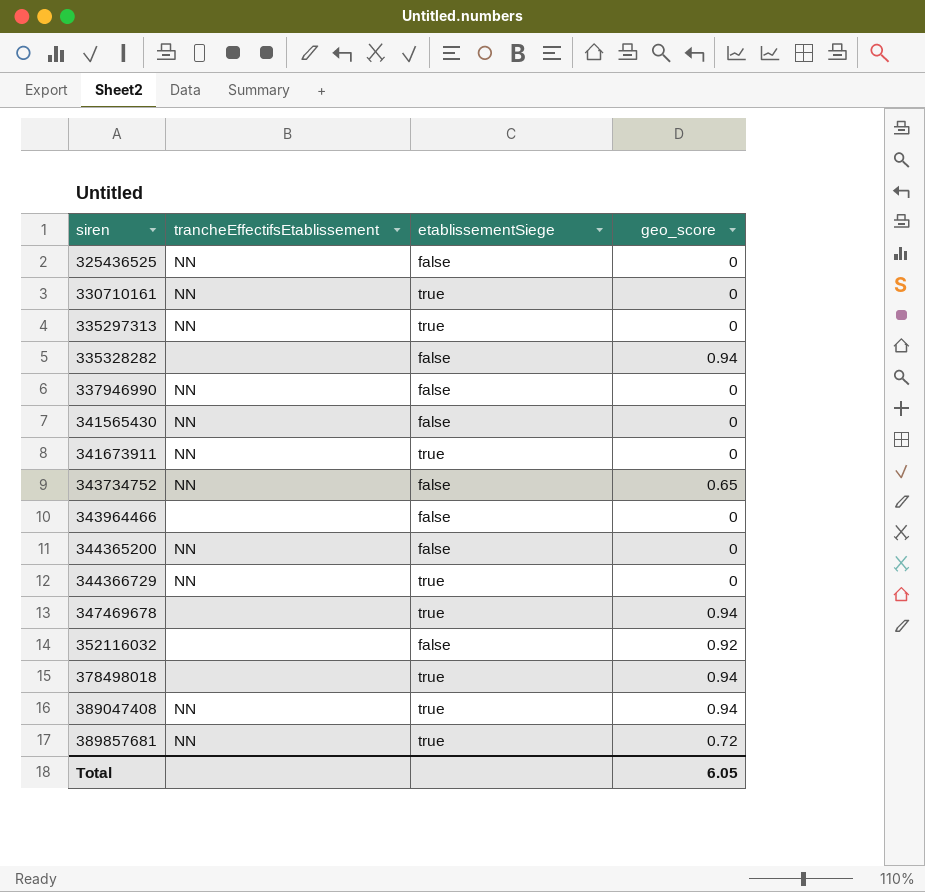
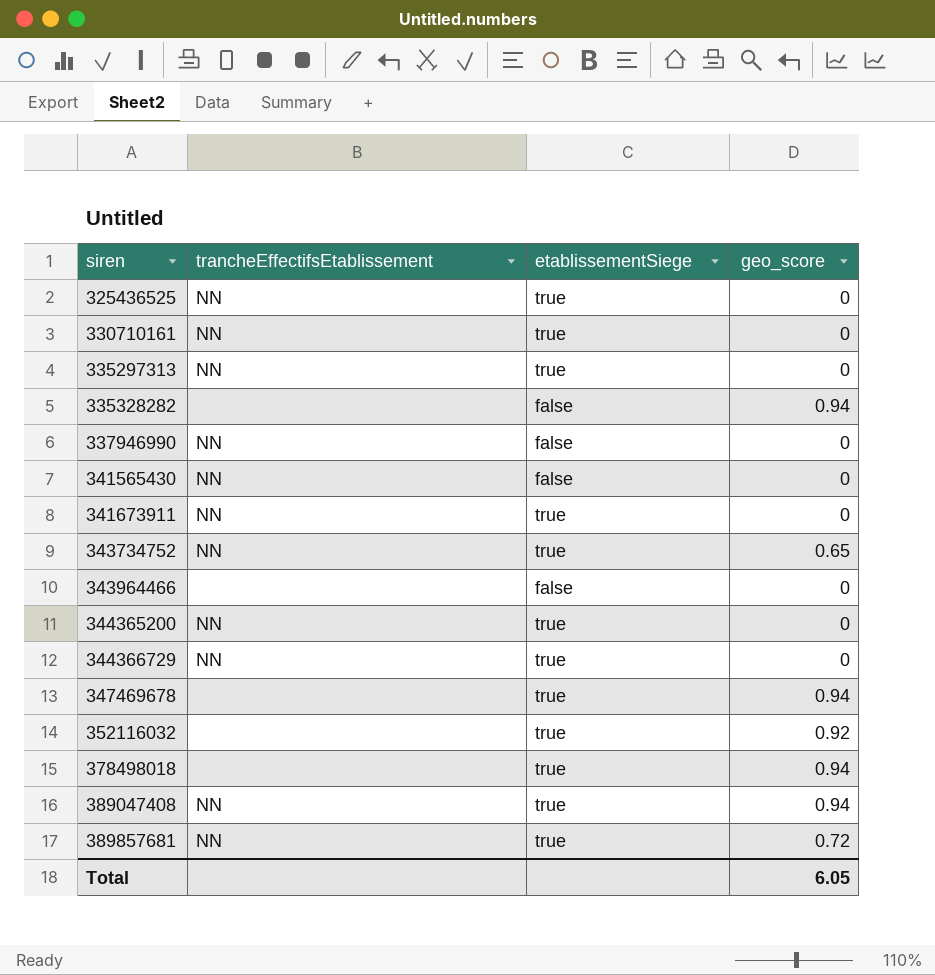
325436525 | etablissementSiege: false -> true
343734752 | etablissementSiege: false -> true
344365200 | etablissementSiege: false -> true
352116032 | etablissementSiege: false -> true

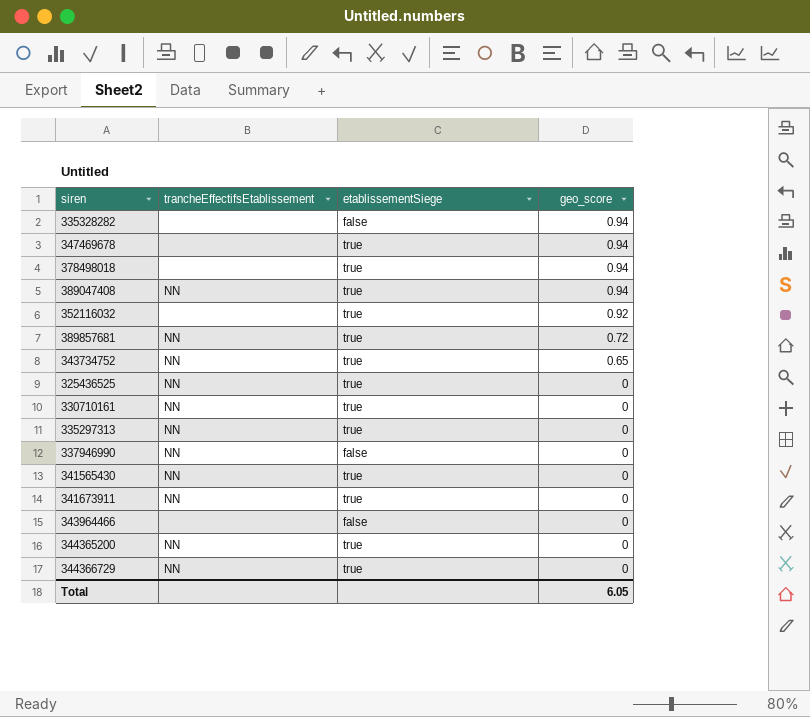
row order: siren ascending -> geo_score descending
341565430 | etablissementSiege: false -> true

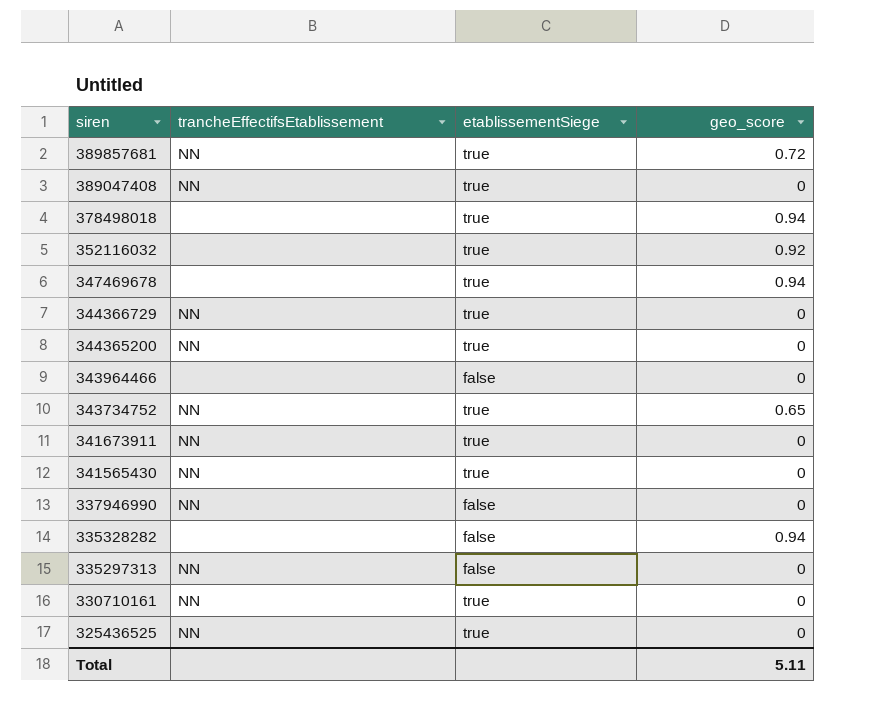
row order: geo_score descending -> siren descending
389047408 | geo_score: 0.94 -> 0
335297313 | etablissementSiege: true -> false
Total | geo_score: 6.05 -> 5.11

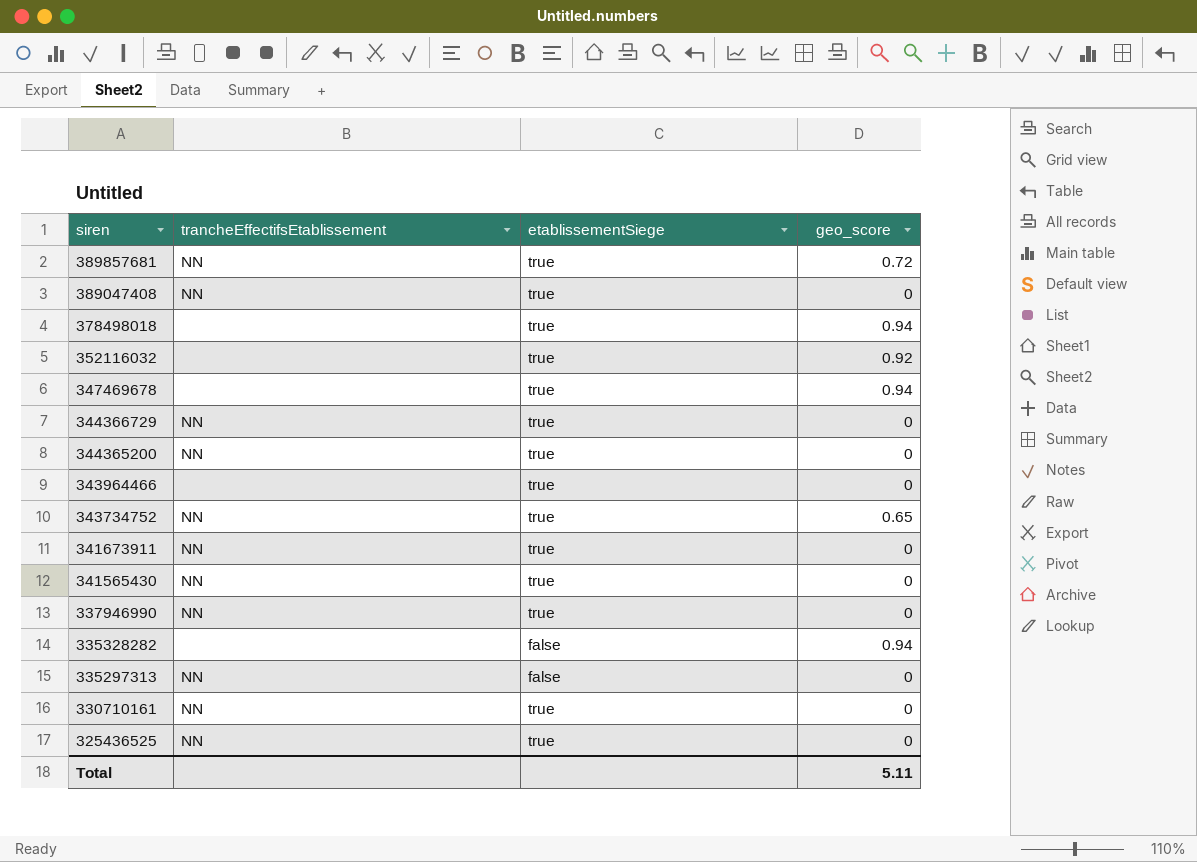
343964466 | etablissementSiege: false -> true
337946990 | etablissementSiege: false -> true

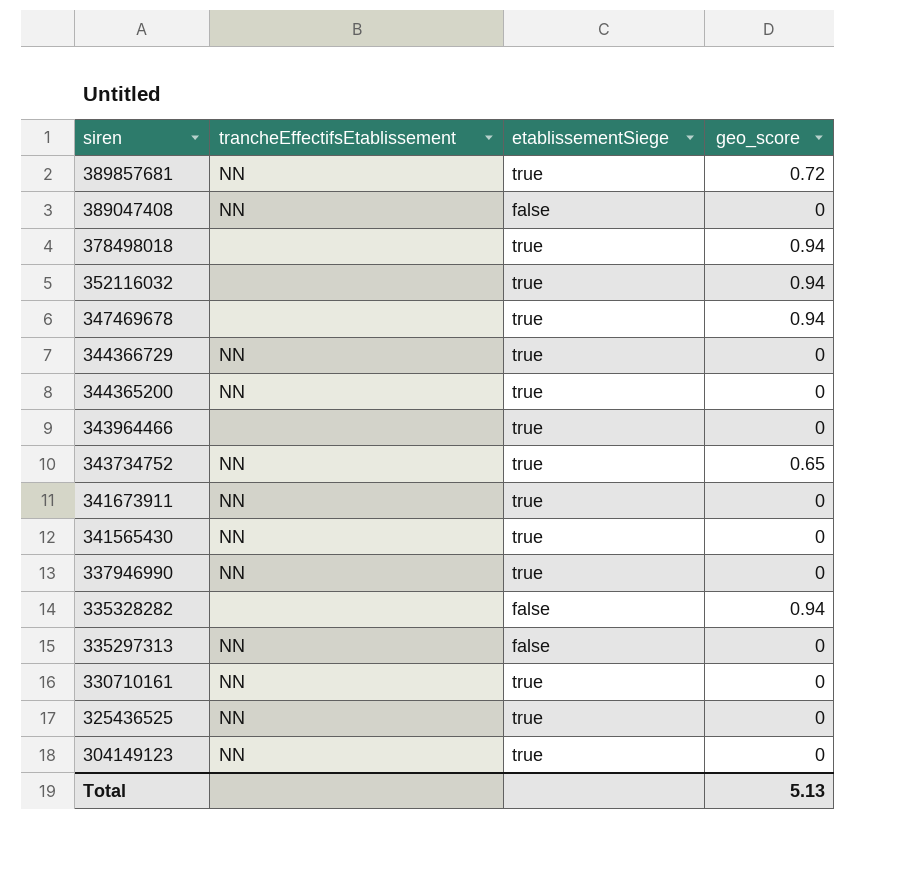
389047408 | etablissementSiege: true -> false
352116032 | geo_score: 0.92 -> 0.94
row 304149123: none -> NN | true | 0
Total | geo_score: 5.11 -> 5.13

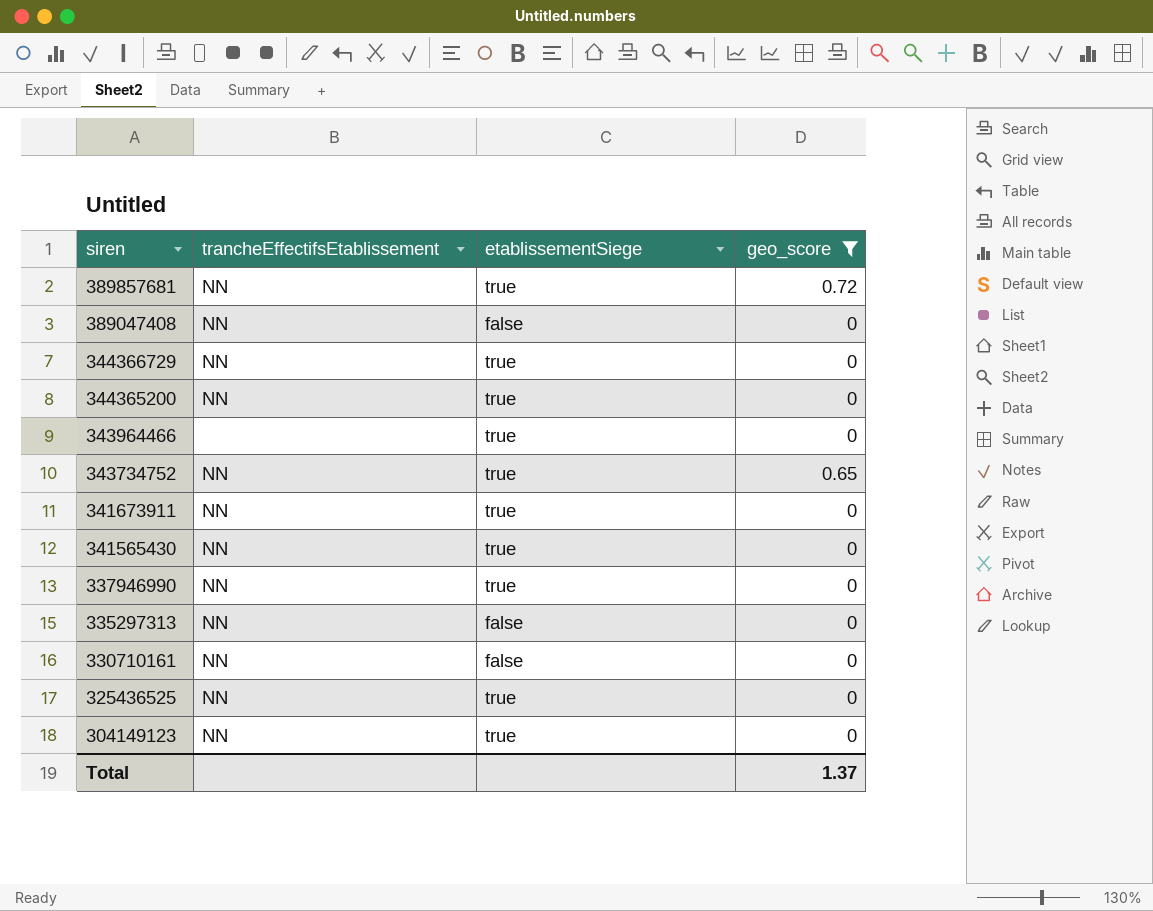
filter: none -> geo_score != 0.94
330710161 | etablissementSiege: true -> false
Total | geo_score: 5.13 -> 1.37

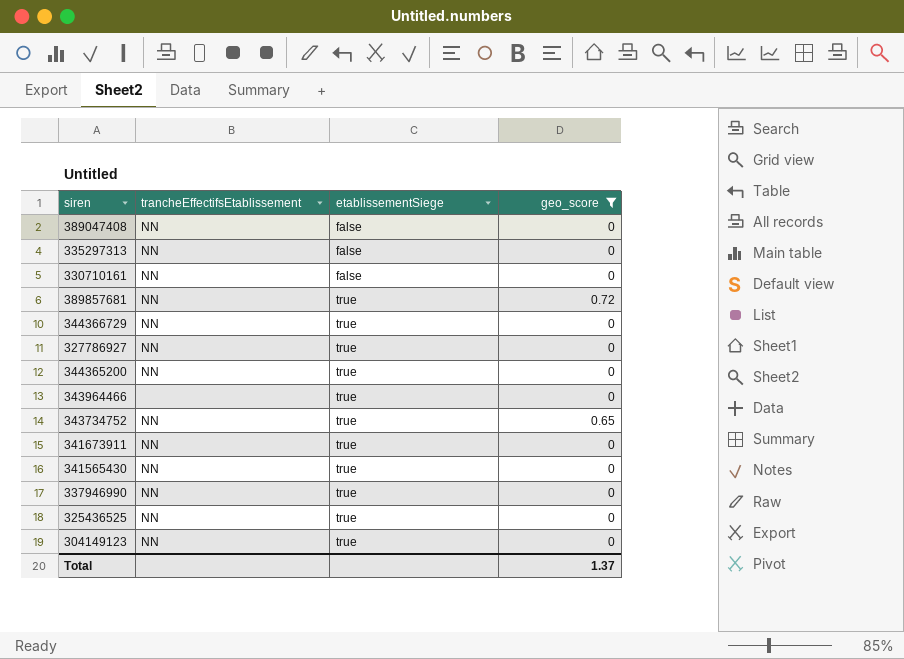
row order: siren descending -> etablissementSiege ascending
row 327786927: none -> NN | true | 0

